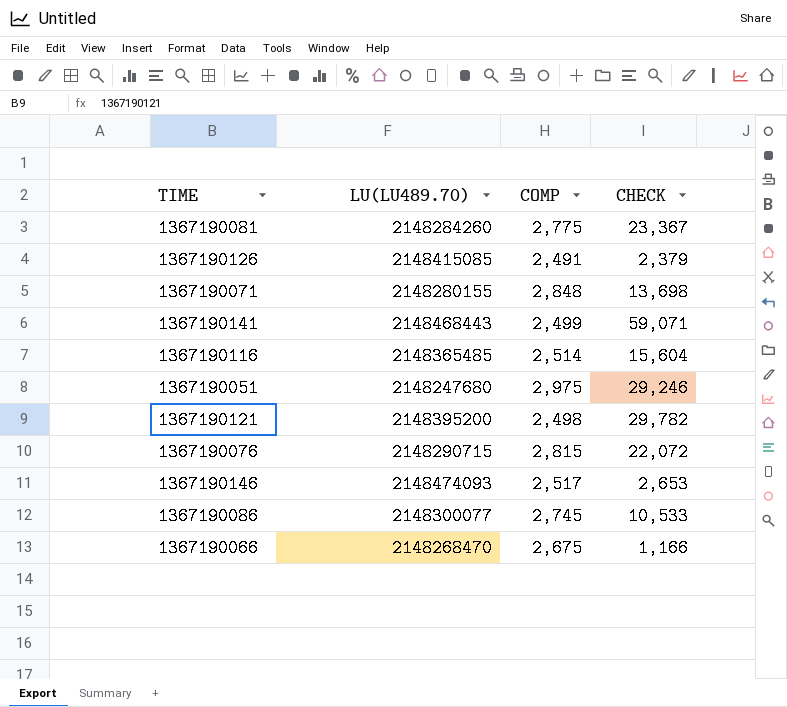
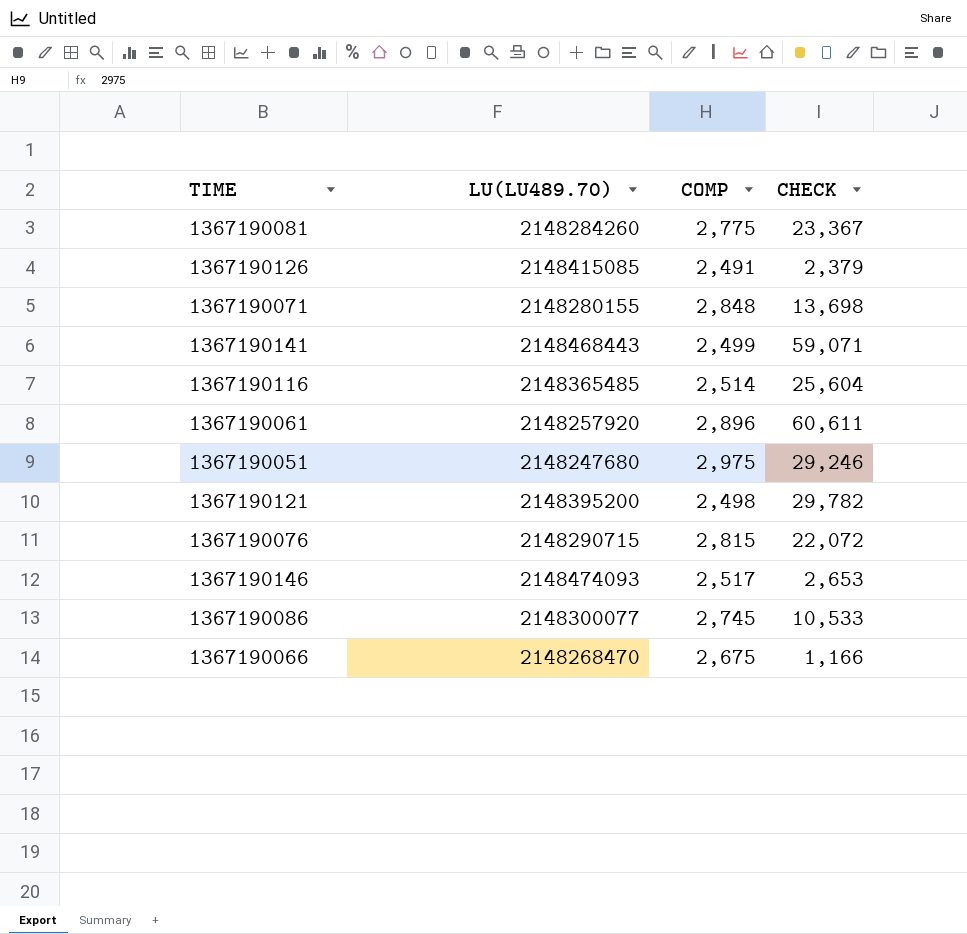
1367190116 | CHECK: 15,604 -> 25,604
row 1367190061: none -> 2148257920 | 2,896 | 60,611

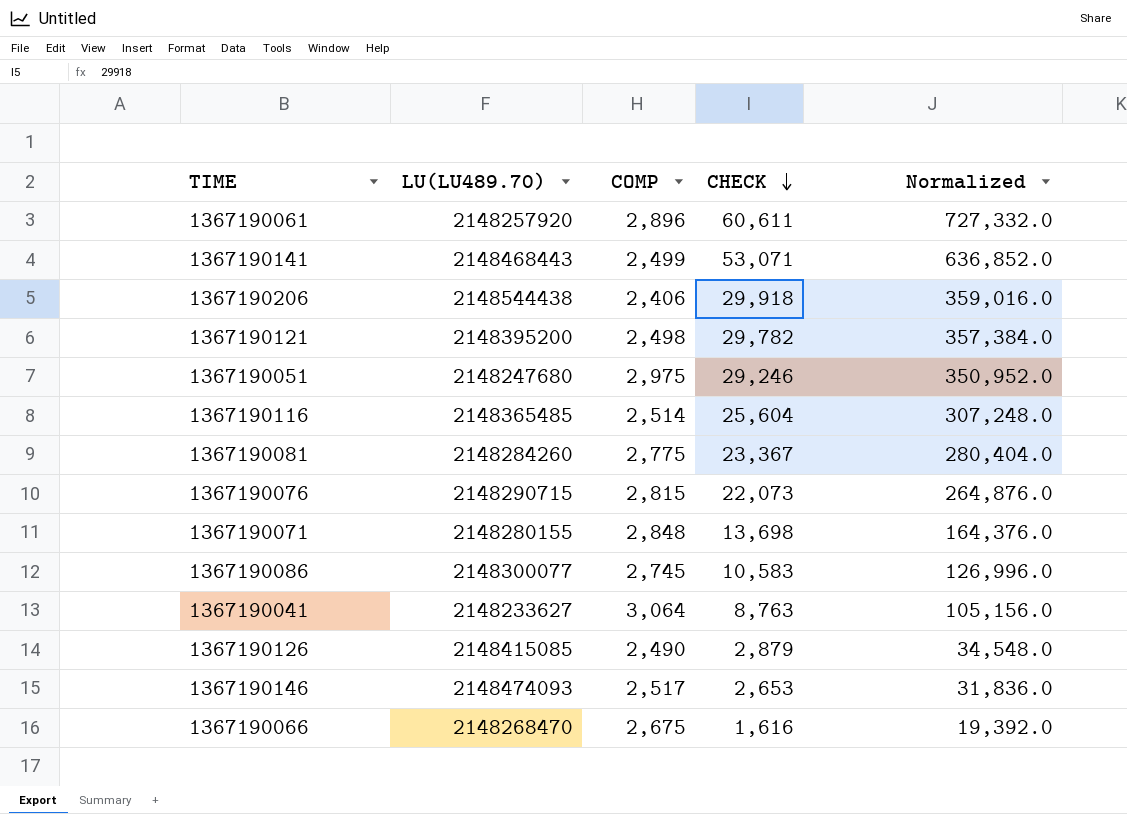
row order: none -> CHECK descending
column Normalized | formula: none -> [CHECK] * 12
1367190141 | CHECK: 59,071 -> 53,071
row 1367190206: none -> 2148544438 | 2,406 | 29,918 | 359,016.0
1367190076 | CHECK: 22,072 -> 22,073
1367190086 | CHECK: 10,533 -> 10,583
row 1367190041: none -> 2148233627 | 3,064 | 8,763 | 105,156.0
1367190126 | COMP: 2,491 -> 2,490
1367190126 | CHECK: 2,379 -> 2,879
1367190066 | CHECK: 1,166 -> 1,616

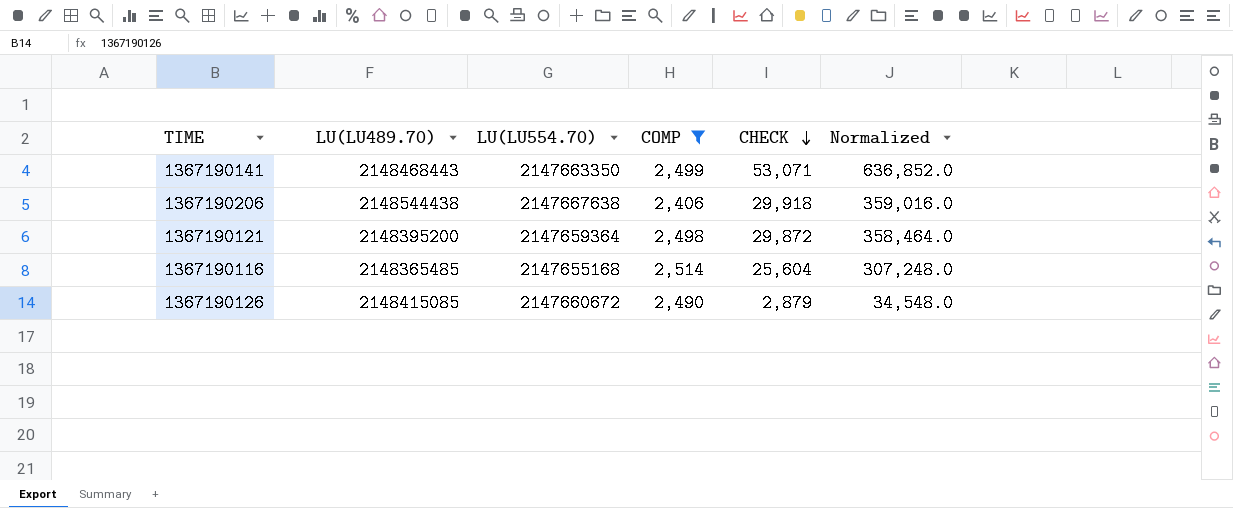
filter: none -> COMP <= 2,514
column LU(LU554.70) | position: none -> 3
1367190121 | CHECK: 29,782 -> 29,872
1367190121 | Normalized: 357,384.0 -> 358,464.0

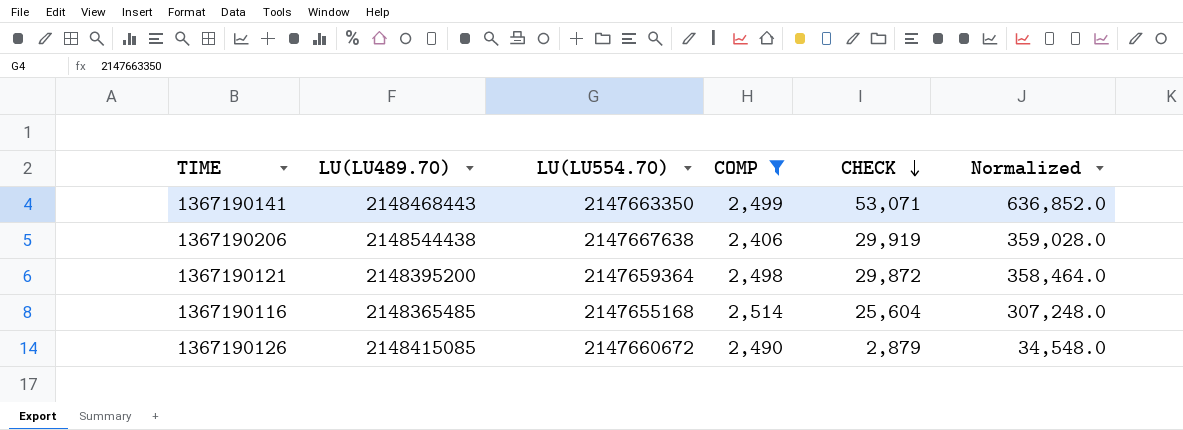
1367190206 | CHECK: 29,918 -> 29,919
1367190206 | Normalized: 359,016.0 -> 359,028.0

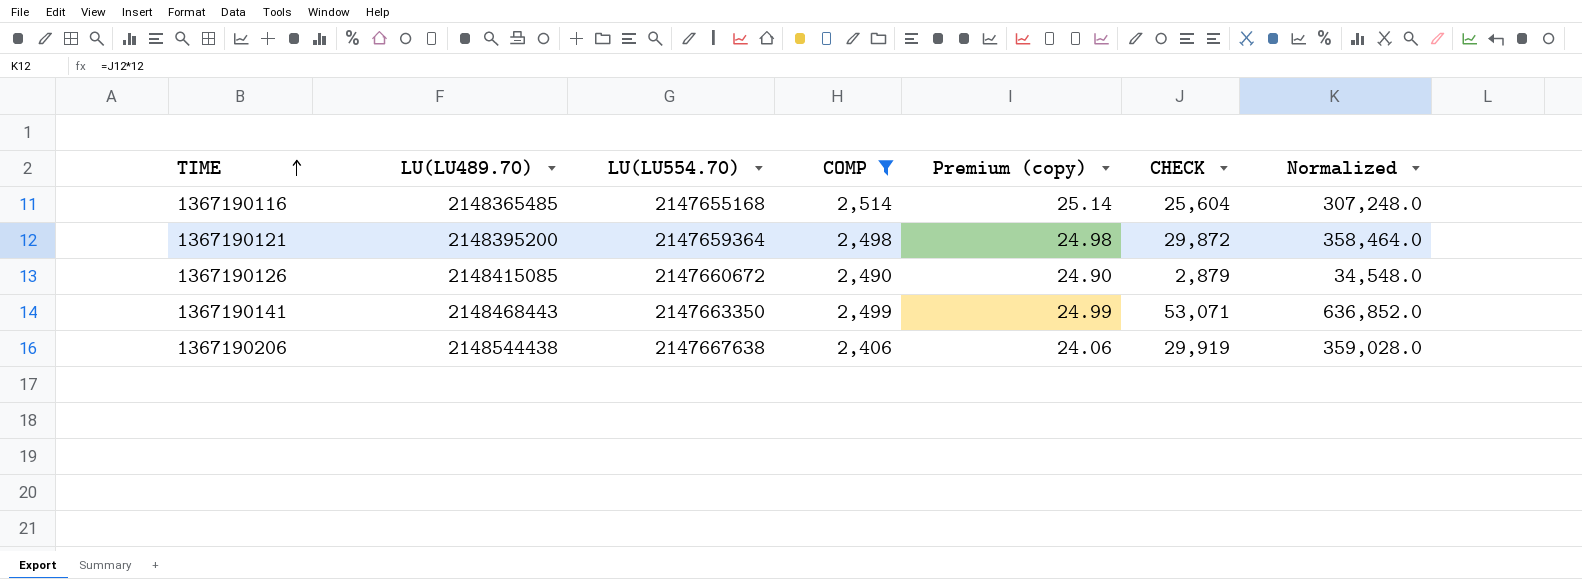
row order: CHECK descending -> TIME ascending
column Premium (copy) | formula: none -> [COMP] * 0.01

